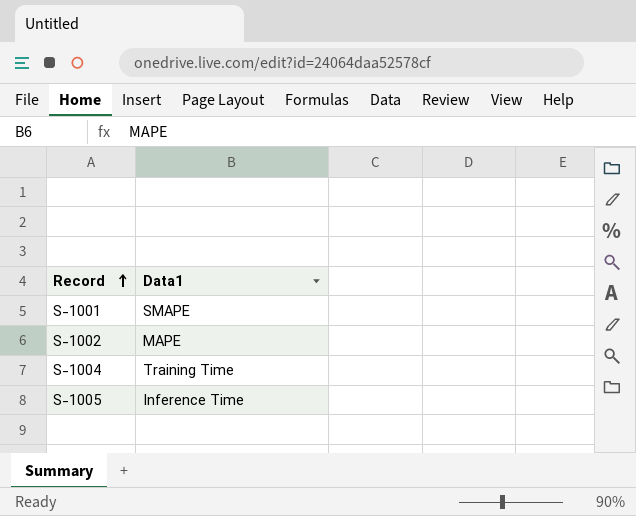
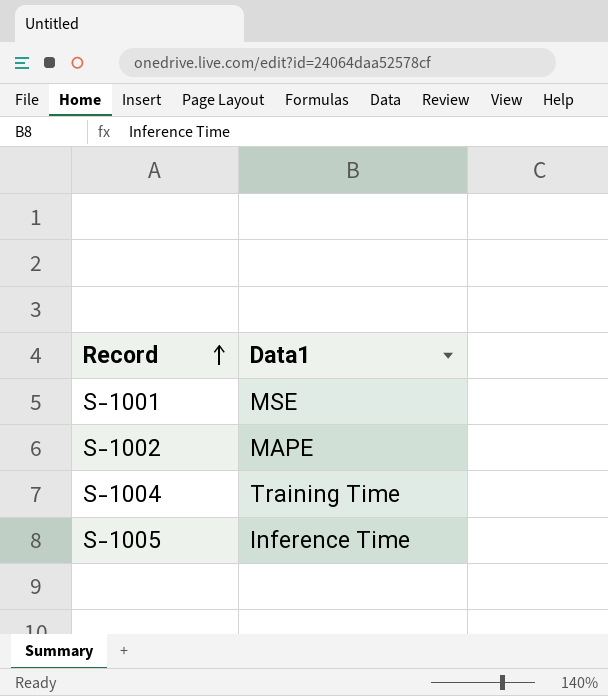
S-1001 | Data1: SMAPE -> MSE

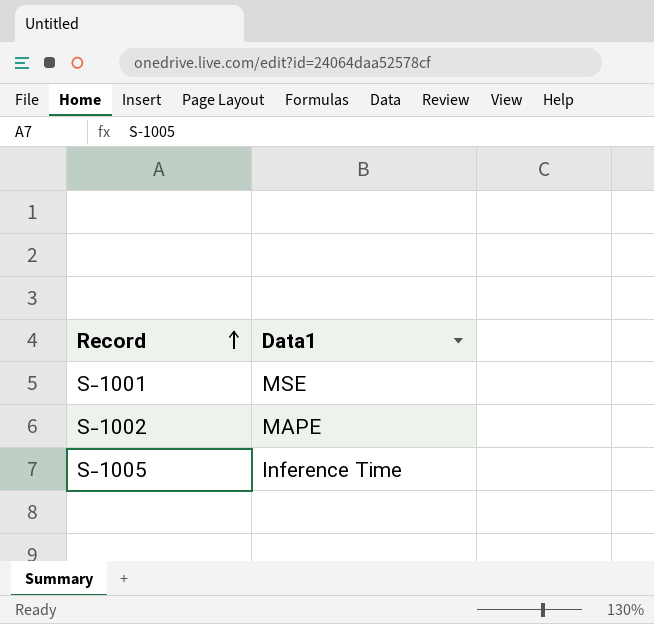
row S-1004: Training Time -> none

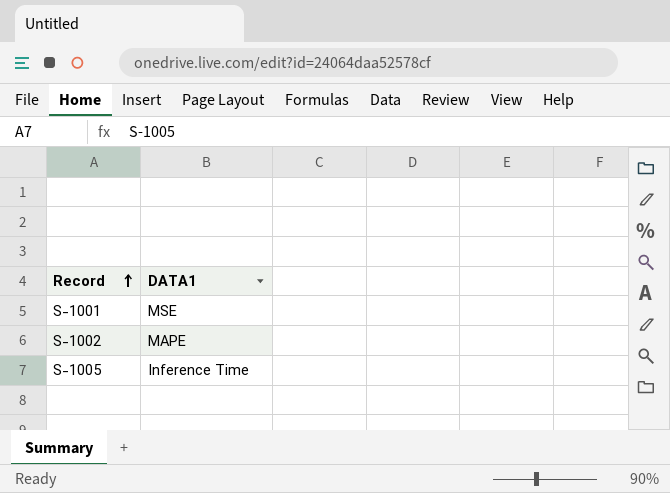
column name: Data1 -> DATA1

